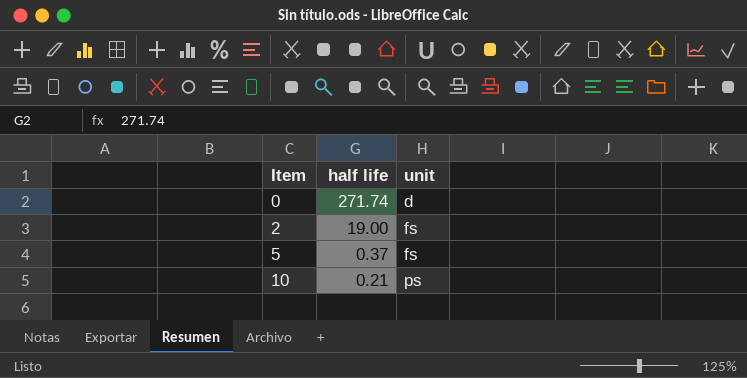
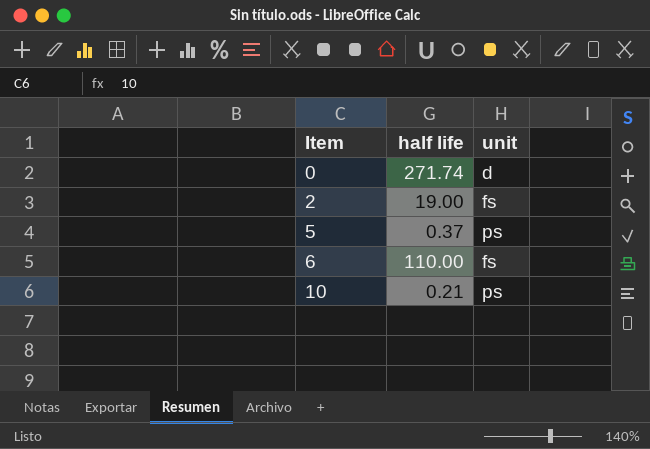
5 | unit: fs -> ps
row 6: none -> 110.00 | fs

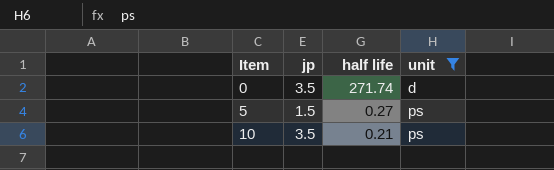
filter: none -> unit != fs
column jp | position: none -> 2
5 | half life: 0.37 -> 0.27

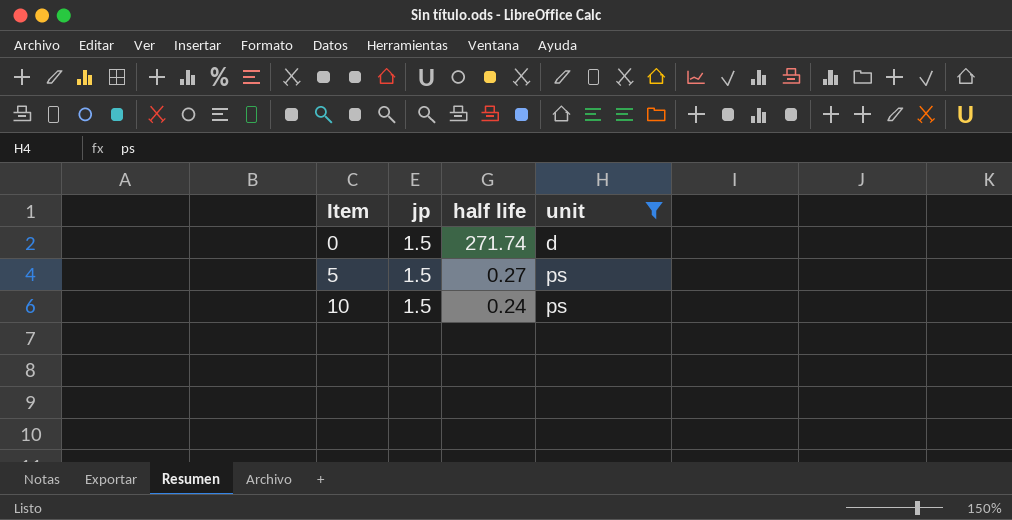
0 | jp: 3.5 -> 1.5
10 | jp: 3.5 -> 1.5
10 | half life: 0.21 -> 0.24

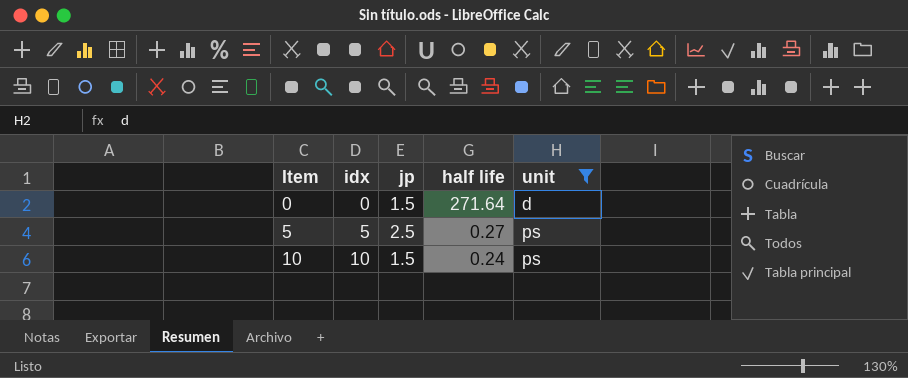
column idx | position: none -> 2
0 | half life: 271.74 -> 271.64
5 | jp: 1.5 -> 2.5

